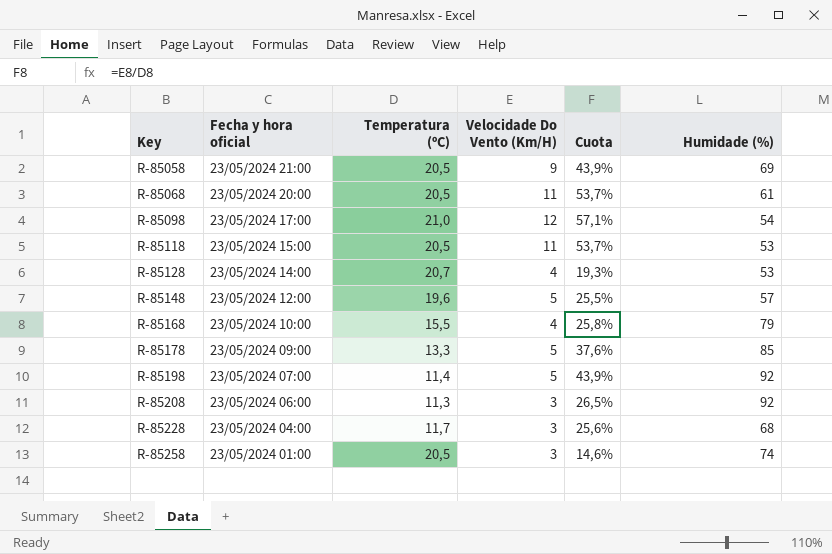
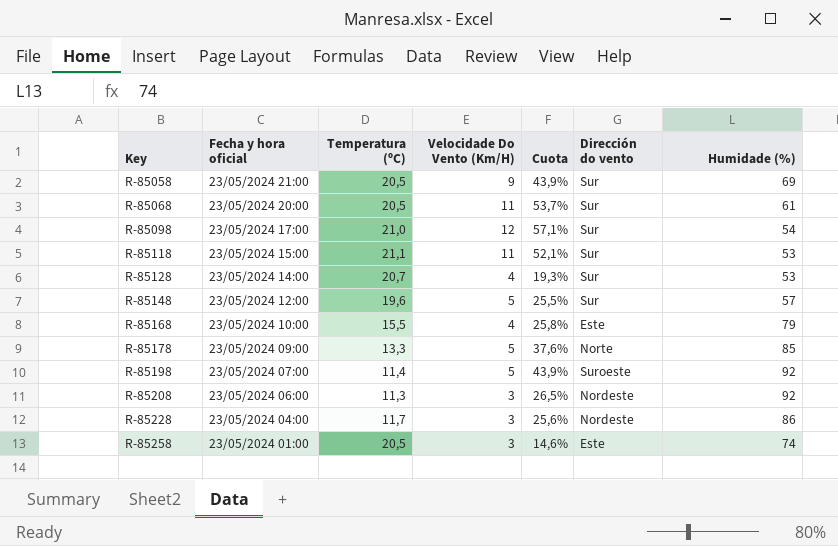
column Dirección do vento | position: none -> 6
R-85118 | Temperatura (ºC): 20,5 -> 21,1
R-85118 | Cuota: 53,7% -> 52,1%
R-85228 | Humidade (%): 68 -> 86

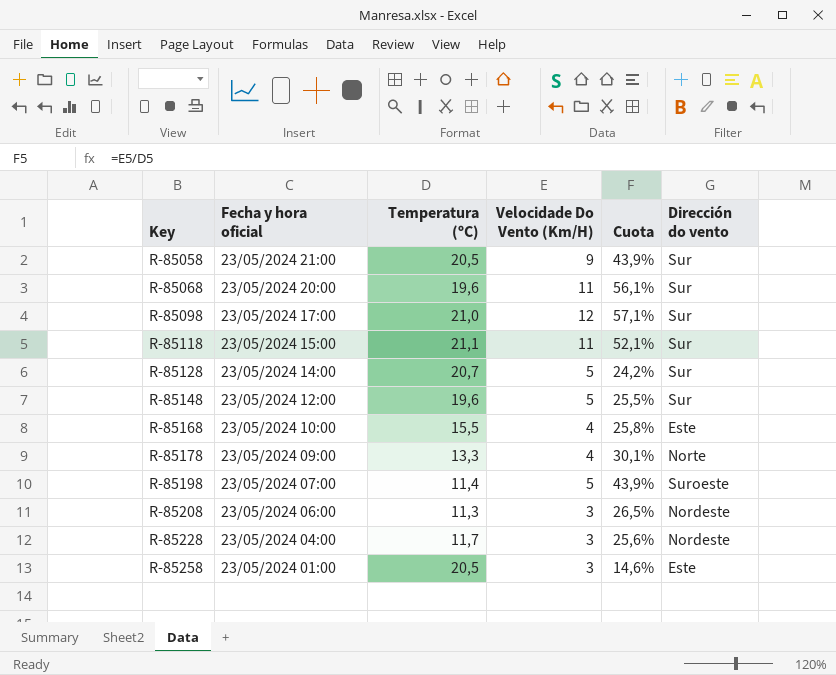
column Humidade (%) | position: 7 -> none
R-85068 | Temperatura (ºC): 20,5 -> 19,6
R-85068 | Cuota: 53,7% -> 56,1%
R-85128 | Velocidade Do Vento (Km/H): 4 -> 5
R-85128 | Cuota: 19,3% -> 24,2%
R-85178 | Velocidade Do Vento (Km/H): 5 -> 4
R-85178 | Cuota: 37,6% -> 30,1%

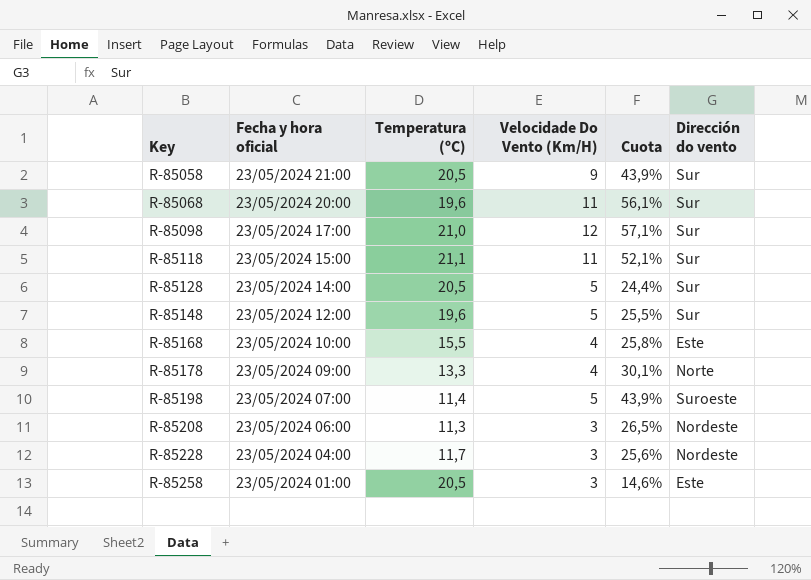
R-85128 | Temperatura (ºC): 20,7 -> 20,5
R-85128 | Cuota: 24,2% -> 24,4%

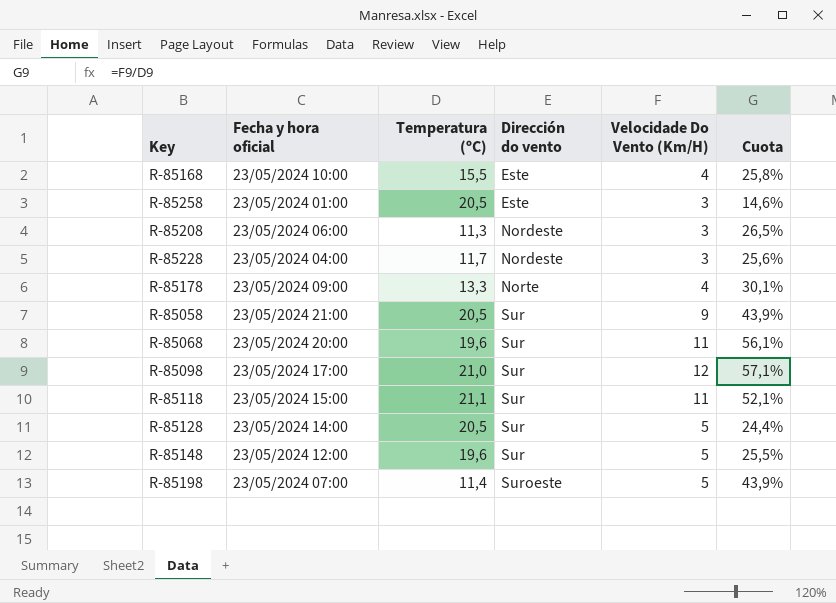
row order: Key ascending -> Dirección do vento ascending
column Dirección do vento | position: 6 -> 4

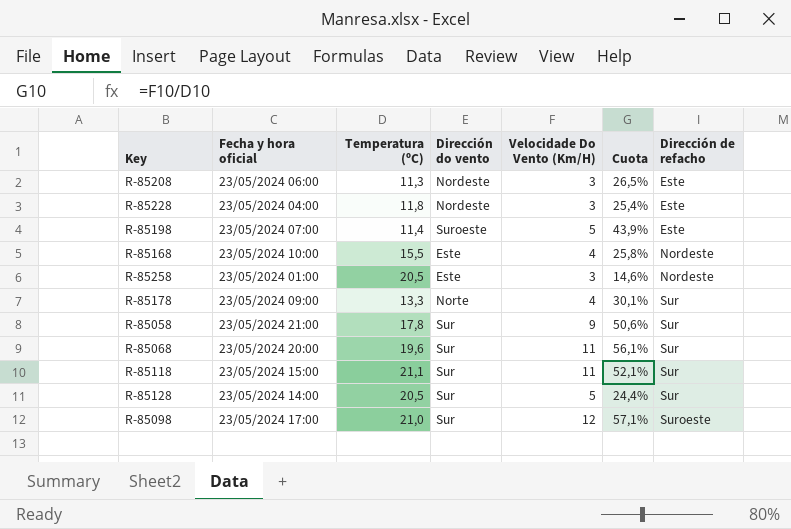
row order: Dirección do vento ascending -> Dirección de refacho ascending
column Dirección de refacho | position: none -> 7
row R-85148: 23/05/2024 12:00 | 19,6 | Sur | 5 | 25,5% -> none
R-85228 | Temperatura (ºC): 11,7 -> 11,8
R-85228 | Cuota: 25,6% -> 25,4%
R-85058 | Temperatura (ºC): 20,5 -> 17,8
R-85058 | Cuota: 43,9% -> 50,6%

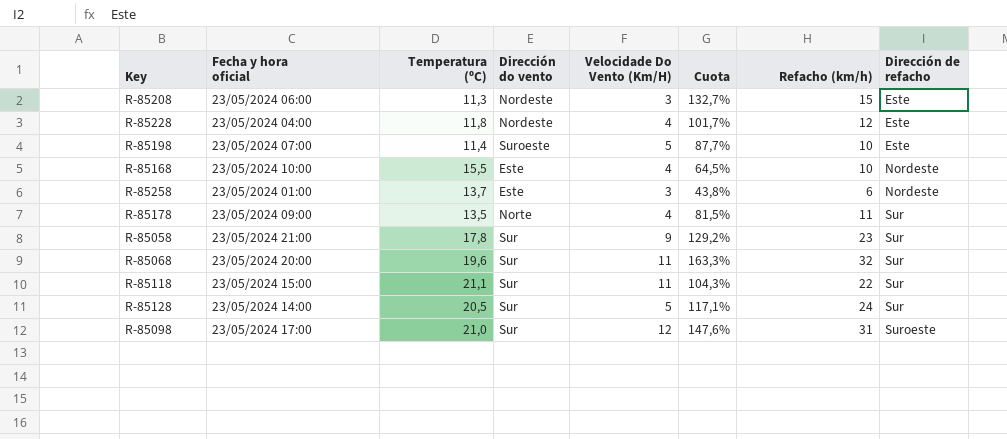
column Cuota | formula: [Velocidade Do Vento (Km/H)] / [Temperatura (ºC)] -> [Refacho (km/h)] / [Temperatura (ºC)]
column Refacho (km/h) | position: none -> 7
R-85228 | Velocidade Do Vento (Km/H): 3 -> 4
R-85258 | Temperatura (ºC): 20,5 -> 13,7
R-85178 | Temperatura (ºC): 13,3 -> 13,5

